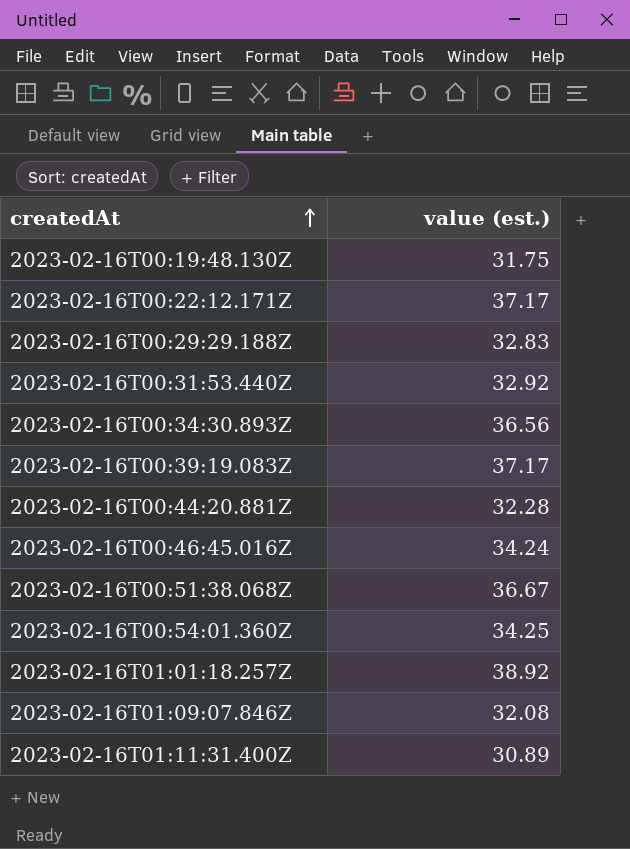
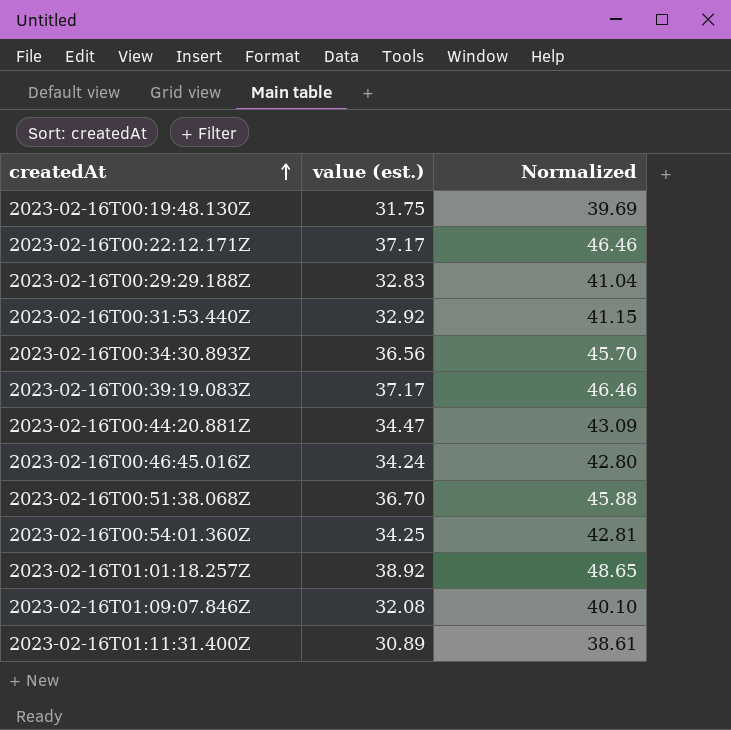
column Normalized | formula: none -> [value (est.)] * 1.25
2023-02-16T00:44:20.881Z | value (est.): 32.28 -> 34.47
2023-02-16T00:51:38.068Z | value (est.): 36.67 -> 36.70

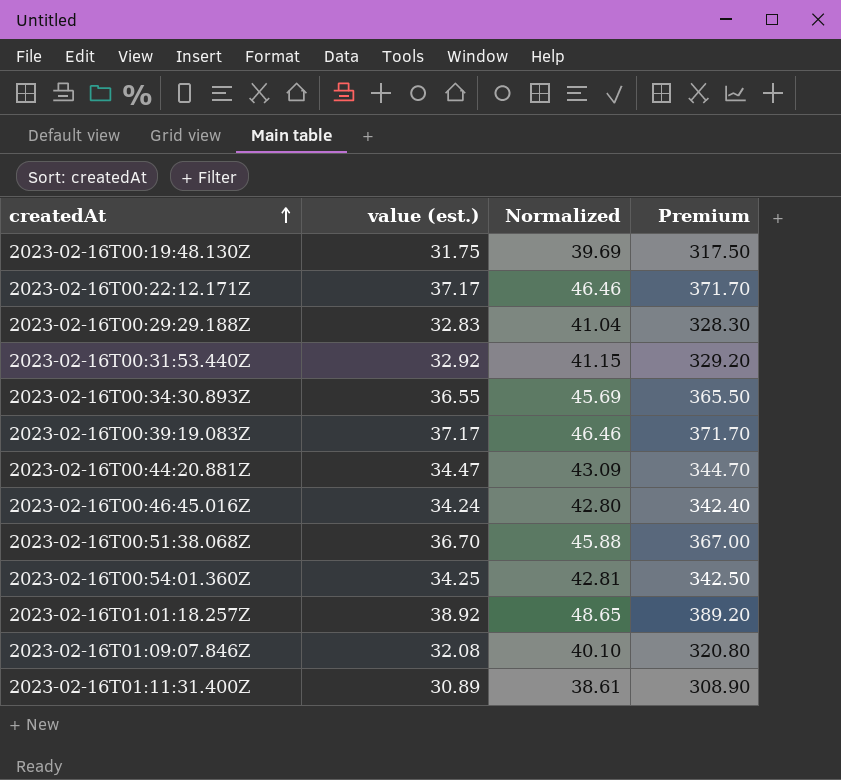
column Premium | formula: none -> [value (est.)] * 10
2023-02-16T00:34:30.893Z | value (est.): 36.56 -> 36.55
2023-02-16T00:34:30.893Z | Normalized: 45.70 -> 45.69

